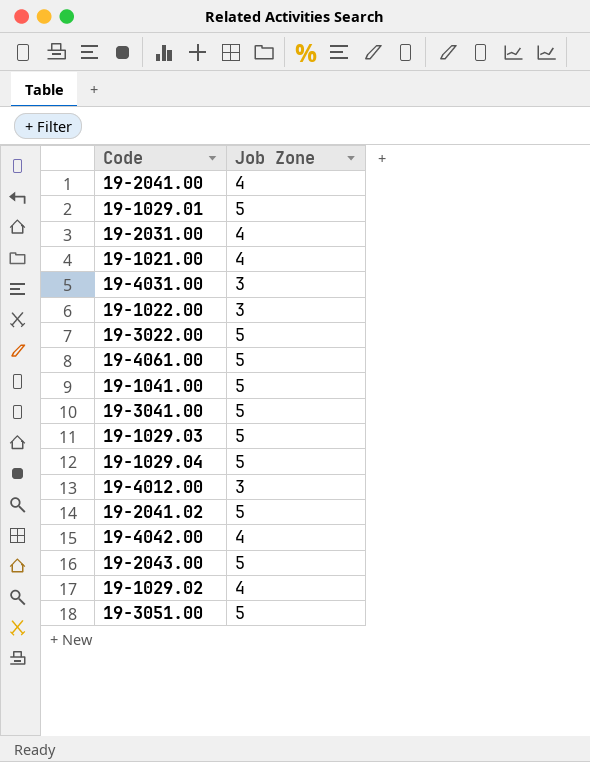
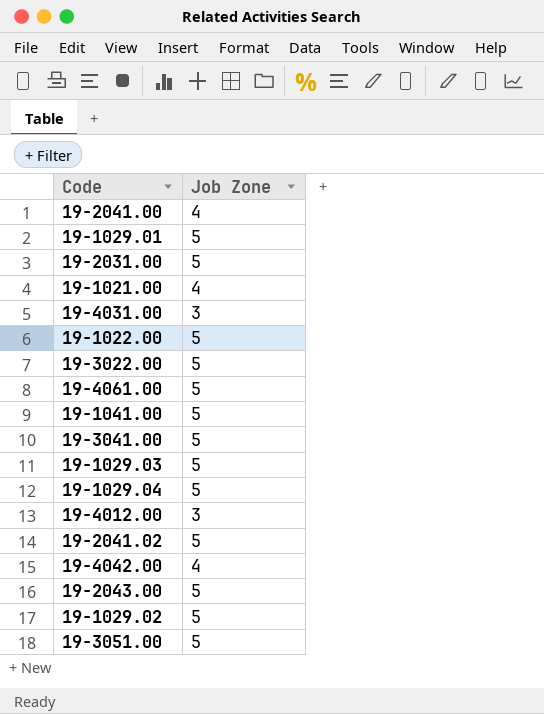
19-2031.00 | Job Zone: 4 -> 5
19-1022.00 | Job Zone: 3 -> 5
19-1029.02 | Job Zone: 4 -> 5

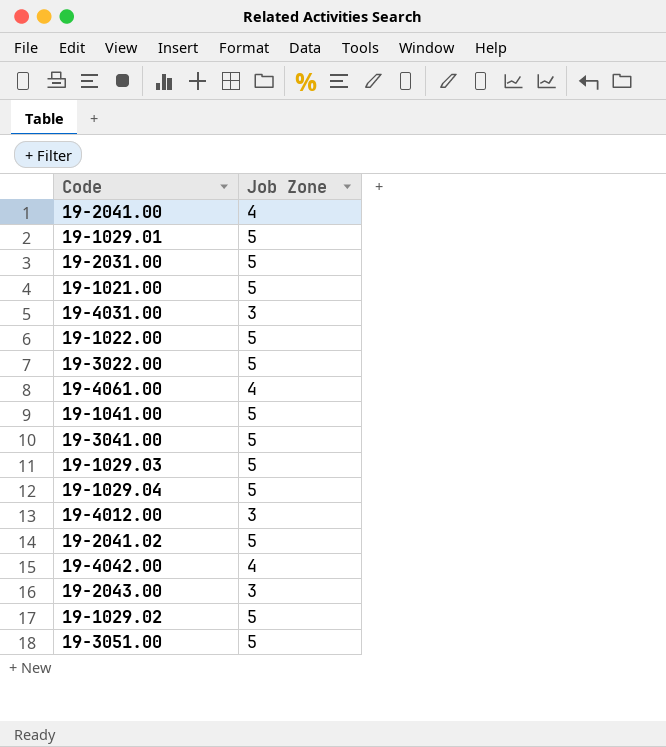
19-1021.00 | Job Zone: 4 -> 5
19-4061.00 | Job Zone: 5 -> 4
19-2043.00 | Job Zone: 5 -> 3

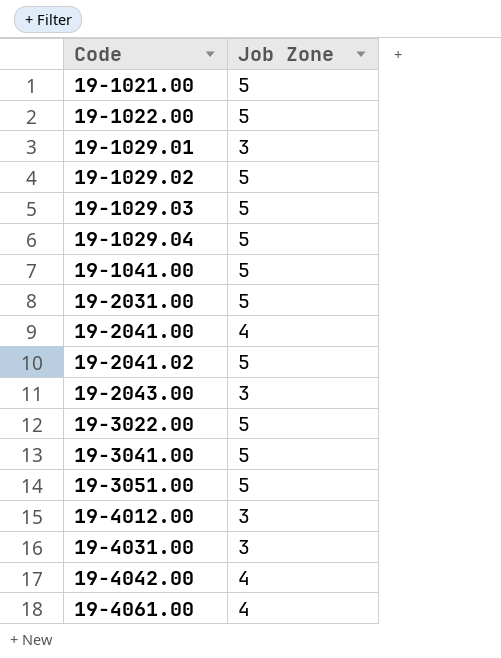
row order: none -> Code ascending
19-1029.01 | Job Zone: 5 -> 3

